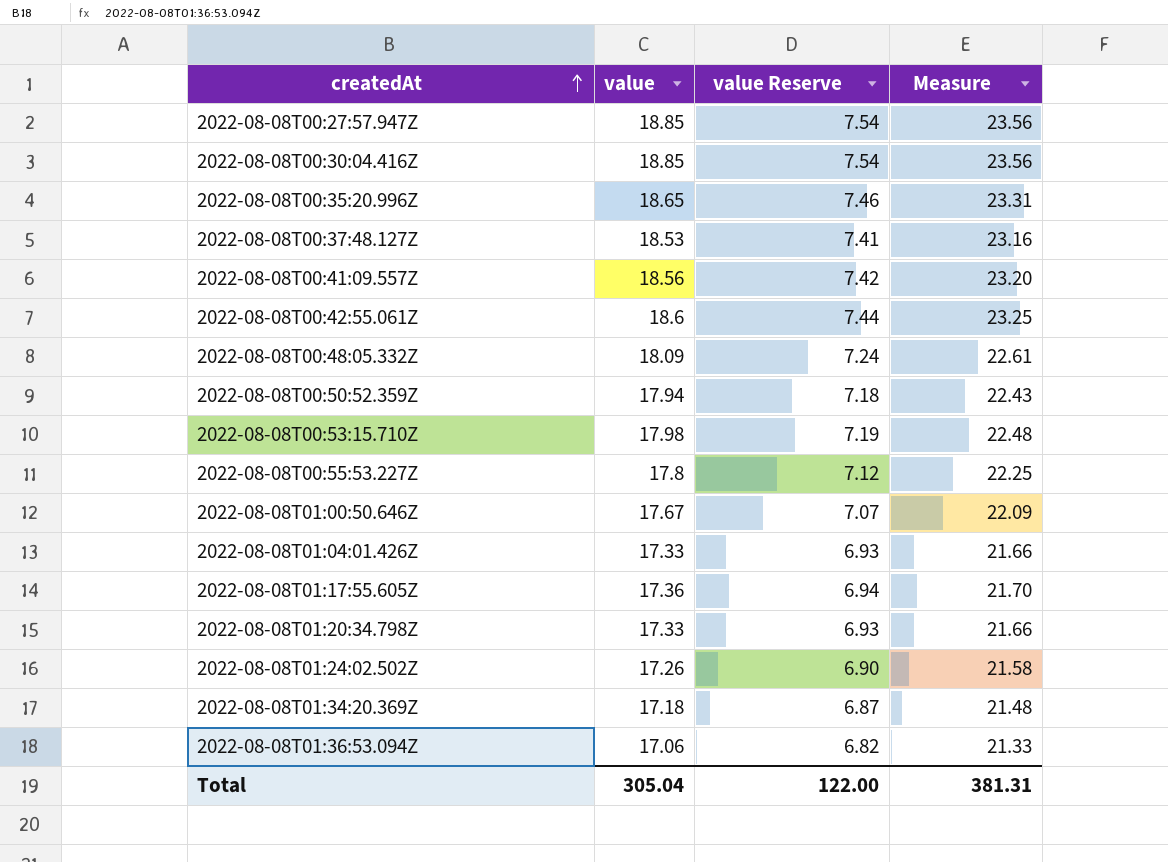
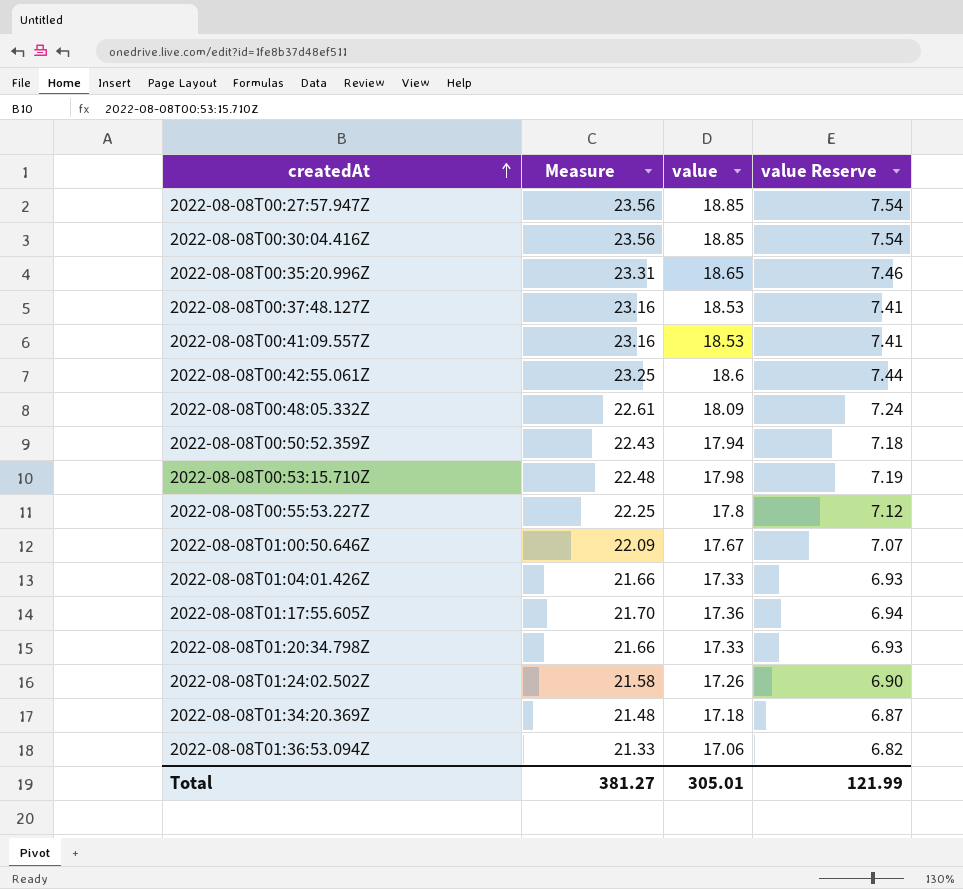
column Measure | position: 4 -> 2
2022-08-08T00:41:09.557Z | Measure: 23.20 -> 23.16
2022-08-08T00:41:09.557Z | value: 18.56 -> 18.53
2022-08-08T00:41:09.557Z | value Reserve: 7.42 -> 7.41
Total | Measure: 381.31 -> 381.27
Total | value: 305.04 -> 305.01
Total | value Reserve: 122.00 -> 121.99

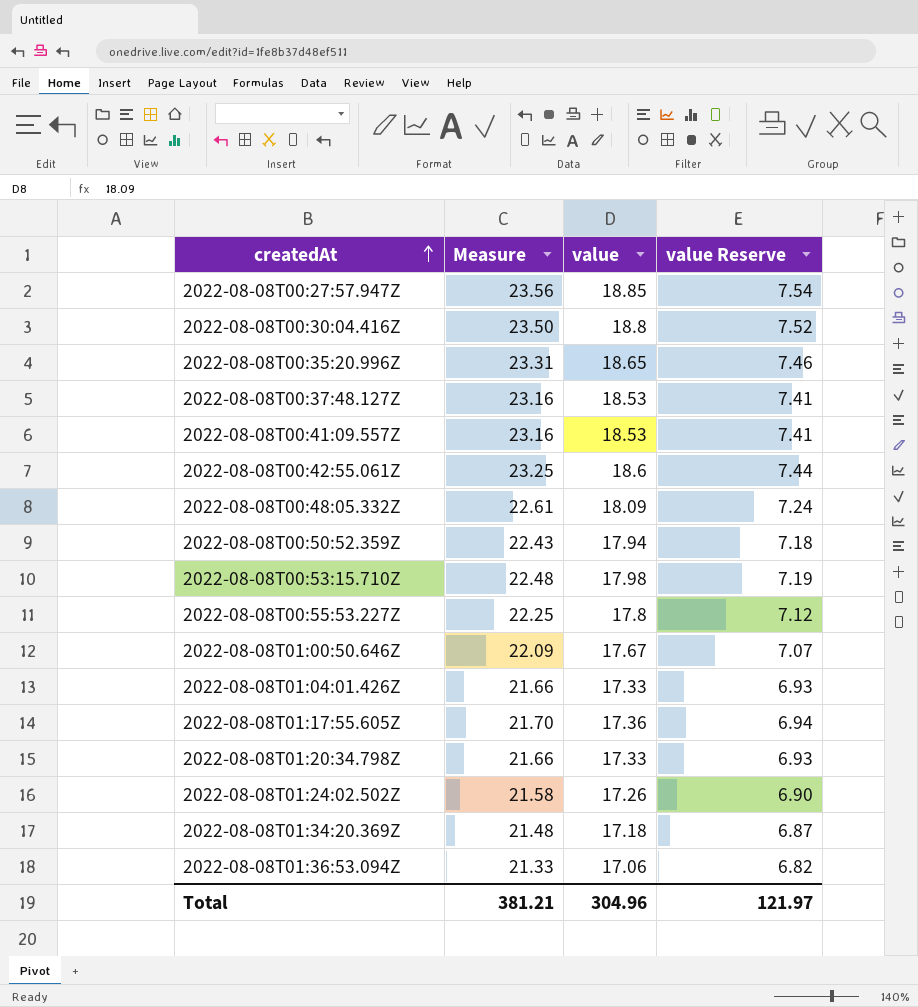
2022-08-08T00:30:04.416Z | Measure: 23.56 -> 23.50
2022-08-08T00:30:04.416Z | value: 18.85 -> 18.8
2022-08-08T00:30:04.416Z | value Reserve: 7.54 -> 7.52
Total | Measure: 381.27 -> 381.21
Total | value: 305.01 -> 304.96
Total | value Reserve: 121.99 -> 121.97

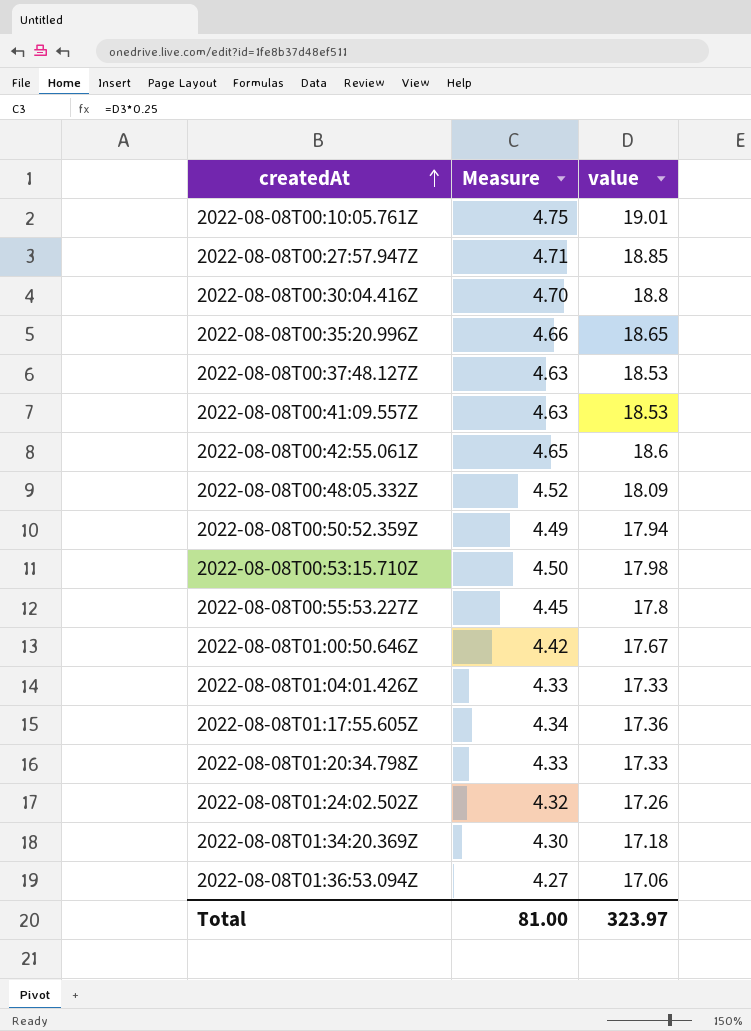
column value Reserve | formula: [value] * 0.4 -> none
column Measure | formula: [value] * 1.25 -> [value] * 0.25
row 2022-08-08T00:10:05.761Z: none -> 4.75 | 19.01
Total | Measure: 381.21 -> 81.00
Total | value: 304.96 -> 323.97

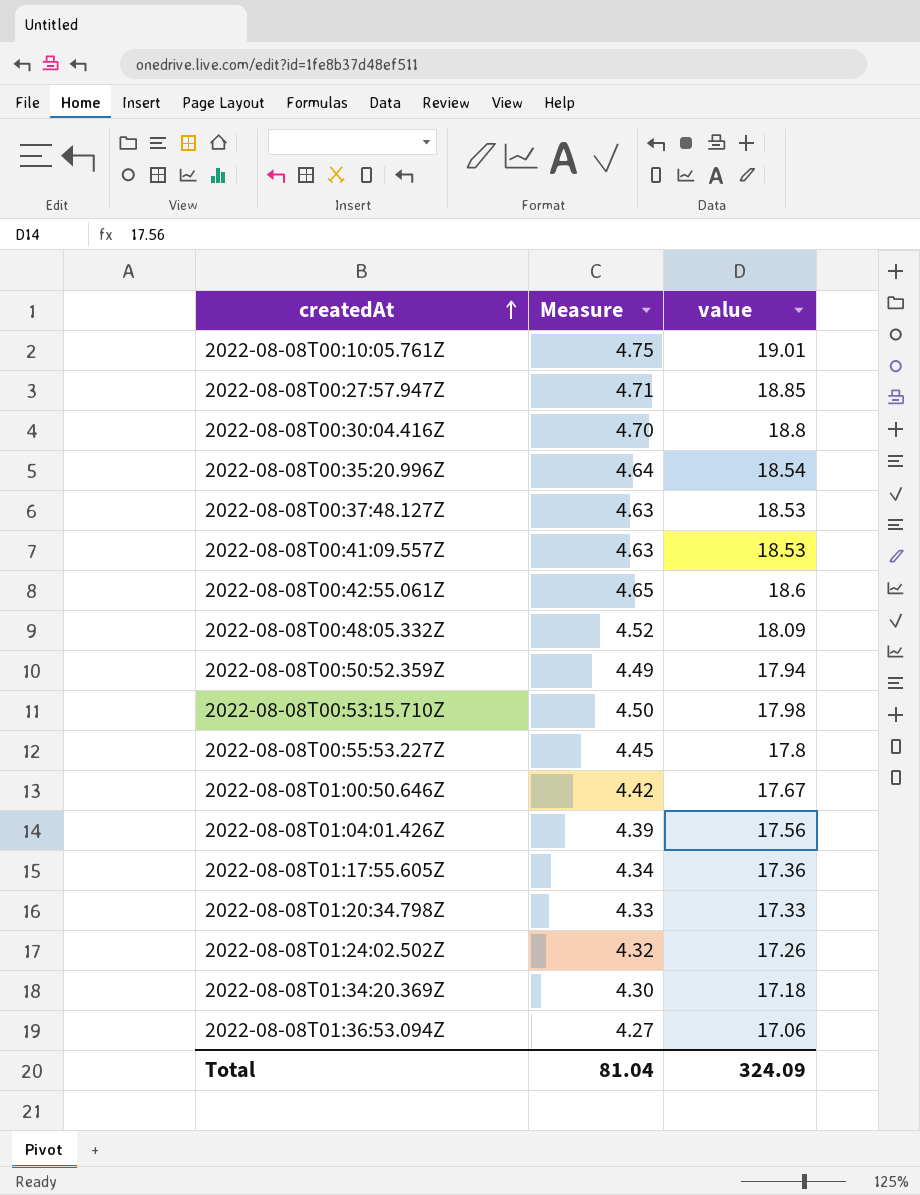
2022-08-08T00:35:20.996Z | Measure: 4.66 -> 4.64
2022-08-08T00:35:20.996Z | value: 18.65 -> 18.54
2022-08-08T01:04:01.426Z | Measure: 4.33 -> 4.39
2022-08-08T01:04:01.426Z | value: 17.33 -> 17.56
Total | Measure: 81.00 -> 81.04
Total | value: 323.97 -> 324.09

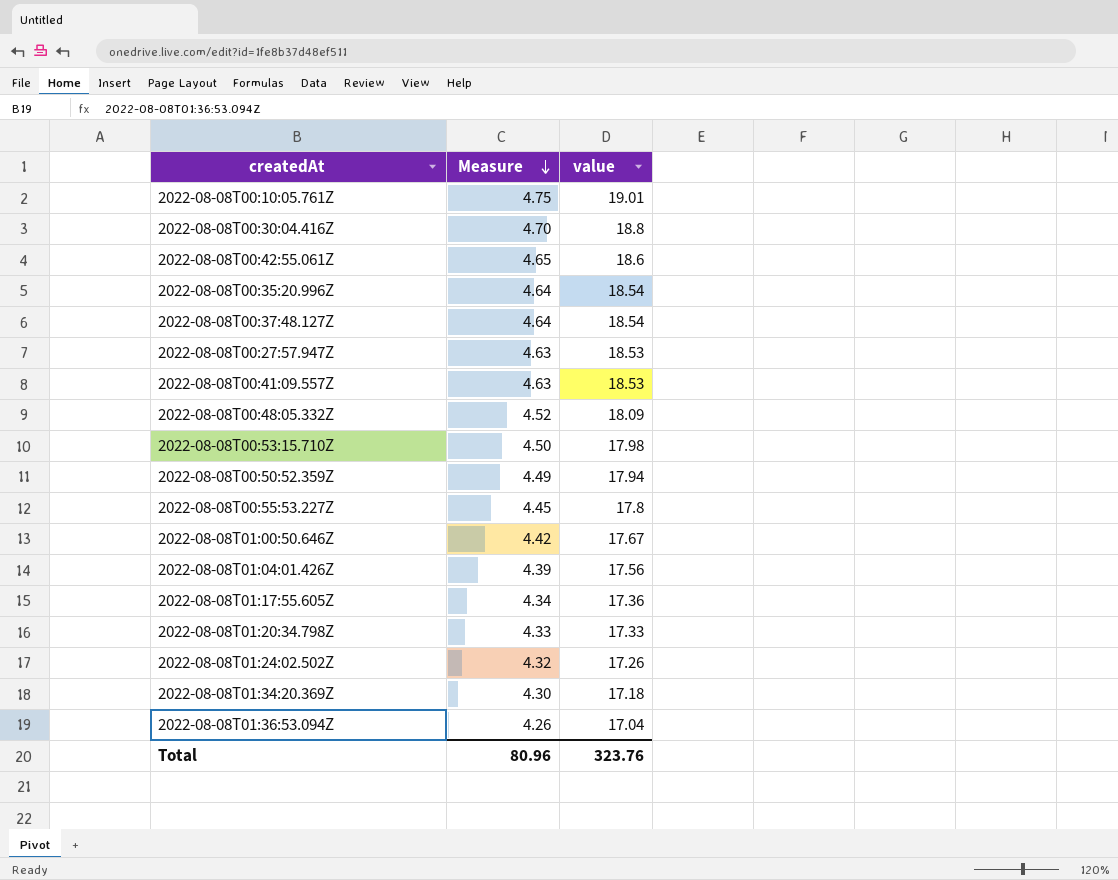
row order: createdAt ascending -> Measure descending
2022-08-08T00:37:48.127Z | Measure: 4.63 -> 4.64
2022-08-08T00:37:48.127Z | value: 18.53 -> 18.54
2022-08-08T00:27:57.947Z | Measure: 4.71 -> 4.63
2022-08-08T00:27:57.947Z | value: 18.85 -> 18.53
2022-08-08T01:36:53.094Z | Measure: 4.27 -> 4.26
2022-08-08T01:36:53.094Z | value: 17.06 -> 17.04
Total | Measure: 81.04 -> 80.96
Total | value: 324.09 -> 323.76

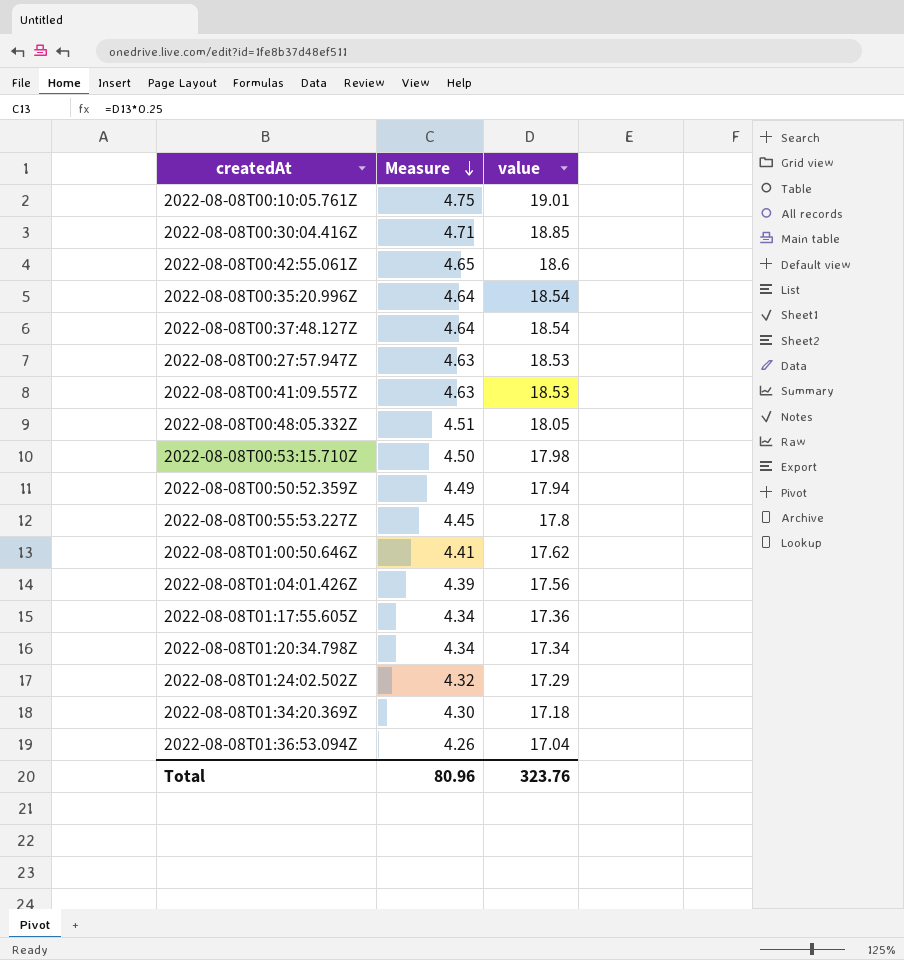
2022-08-08T00:30:04.416Z | Measure: 4.70 -> 4.71
2022-08-08T00:30:04.416Z | value: 18.8 -> 18.85
2022-08-08T00:48:05.332Z | Measure: 4.52 -> 4.51
2022-08-08T00:48:05.332Z | value: 18.09 -> 18.05
2022-08-08T01:00:50.646Z | Measure: 4.42 -> 4.41
2022-08-08T01:00:50.646Z | value: 17.67 -> 17.62
2022-08-08T01:20:34.798Z | Measure: 4.33 -> 4.34
2022-08-08T01:20:34.798Z | value: 17.33 -> 17.34
2022-08-08T01:24:02.502Z | value: 17.26 -> 17.29

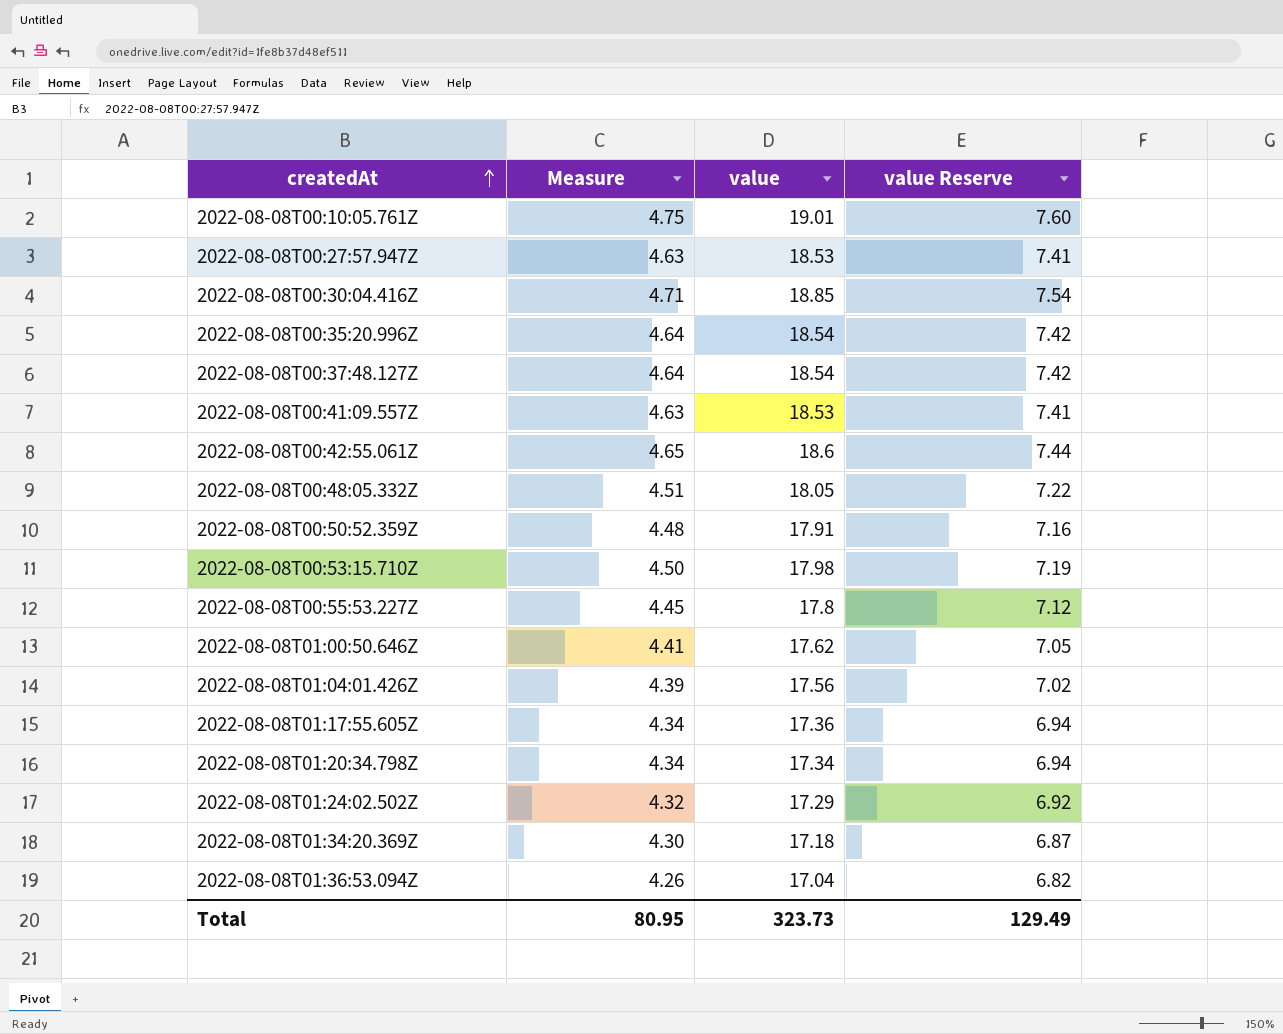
row order: Measure descending -> createdAt ascending
column value Reserve | formula: none -> [value] * 0.4
2022-08-08T00:50:52.359Z | Measure: 4.49 -> 4.48
2022-08-08T00:50:52.359Z | value: 17.94 -> 17.91
Total | Measure: 80.96 -> 80.95
Total | value: 323.76 -> 323.73

